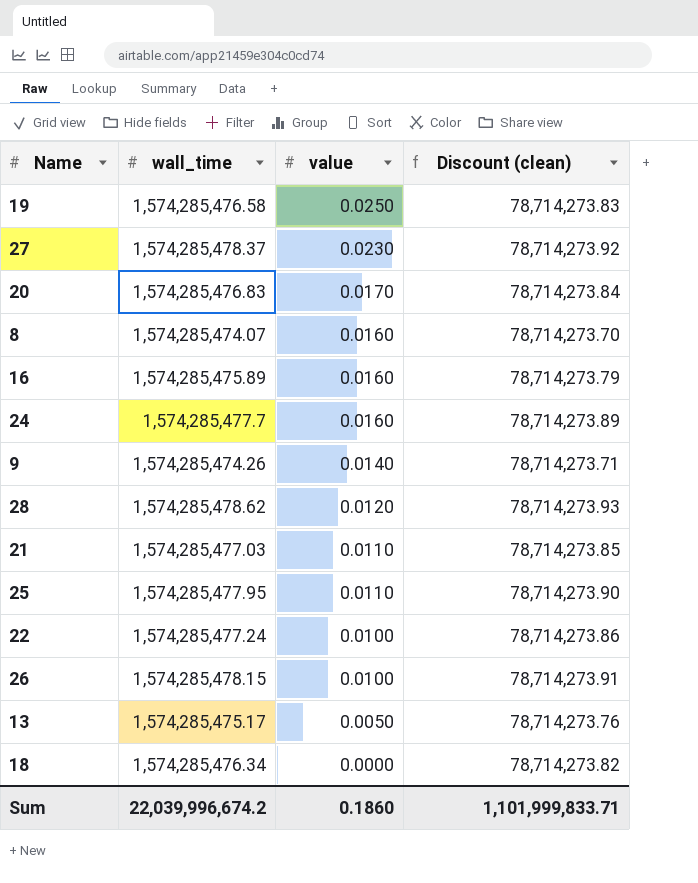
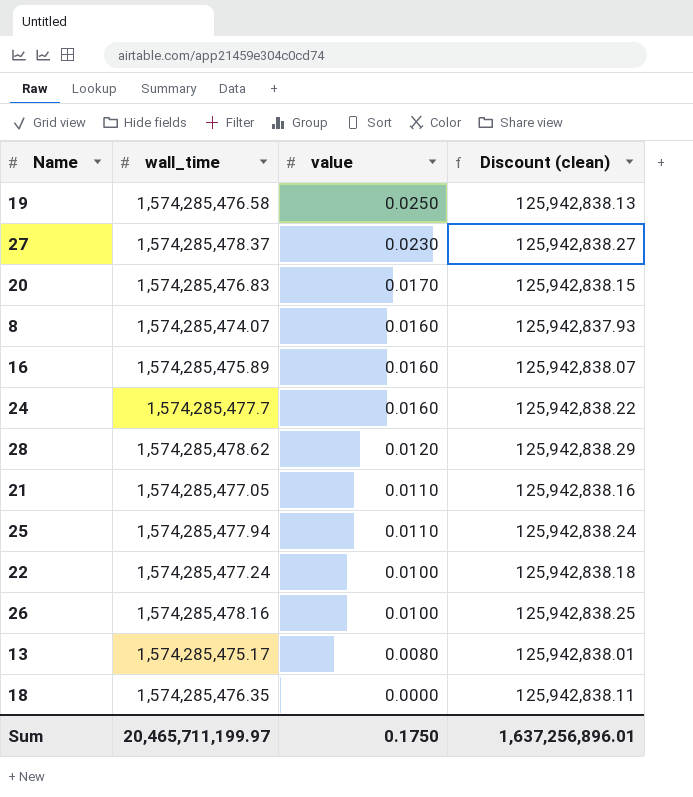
column Discount (clean) | formula: [wall_time] * 0.05 -> [wall_time] * 0.08
row 9: 1,574,285,474.26 | 0.0140 | 78,714,273.71 -> none
21 | wall_time: 1,574,285,477.03 -> 1,574,285,477.05
25 | wall_time: 1,574,285,477.95 -> 1,574,285,477.94
26 | wall_time: 1,574,285,478.15 -> 1,574,285,478.16
13 | value: 0.0050 -> 0.0080
18 | wall_time: 1,574,285,476.34 -> 1,574,285,476.35
Sum | wall_time: 22,039,996,674.2 -> 20,465,711,199.97
Sum | value: 0.1860 -> 0.1750
Sum | Discount (clean): 1,101,999,833.71 -> 1,637,256,896.01

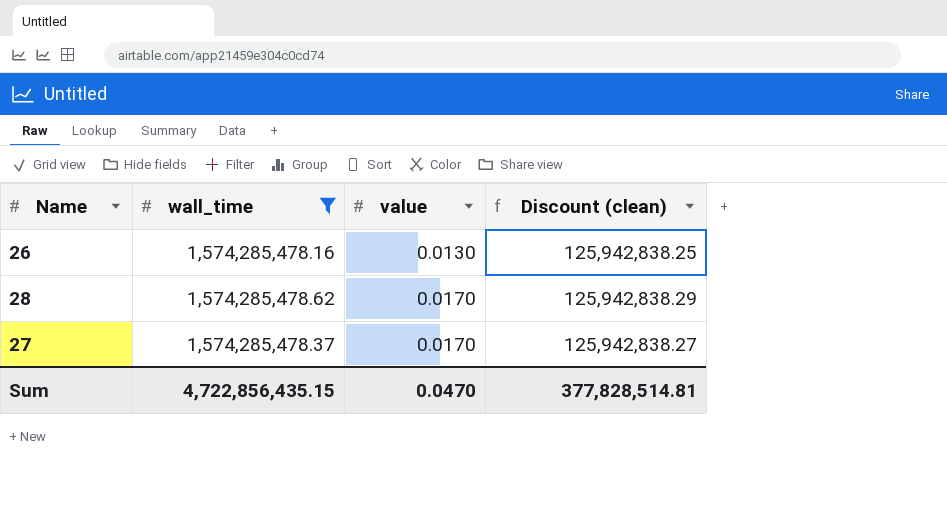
filter: none -> wall_time >= 1,574,285,478.16
row order: value descending -> value ascending
26 | value: 0.0100 -> 0.0130
28 | value: 0.0120 -> 0.0170
27 | value: 0.0230 -> 0.0170
Sum | wall_time: 20,465,711,199.97 -> 4,722,856,435.15
Sum | value: 0.1750 -> 0.0470
Sum | Discount (clean): 1,637,256,896.01 -> 377,828,514.81

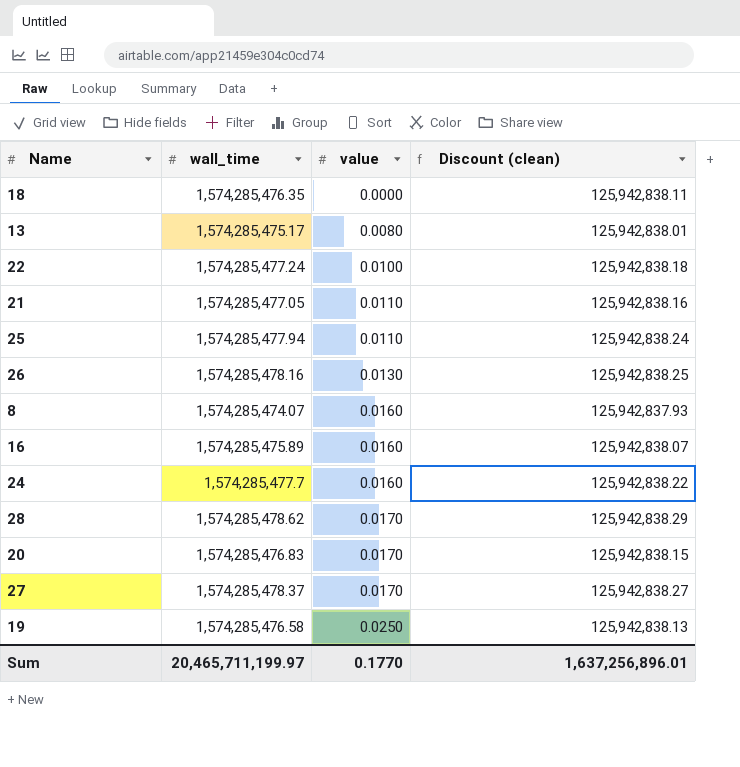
filter: wall_time >= 1,574,285,478.16 -> none
Sum | wall_time: 4,722,856,435.15 -> 20,465,711,199.97
Sum | value: 0.0470 -> 0.1770
Sum | Discount (clean): 377,828,514.81 -> 1,637,256,896.01

